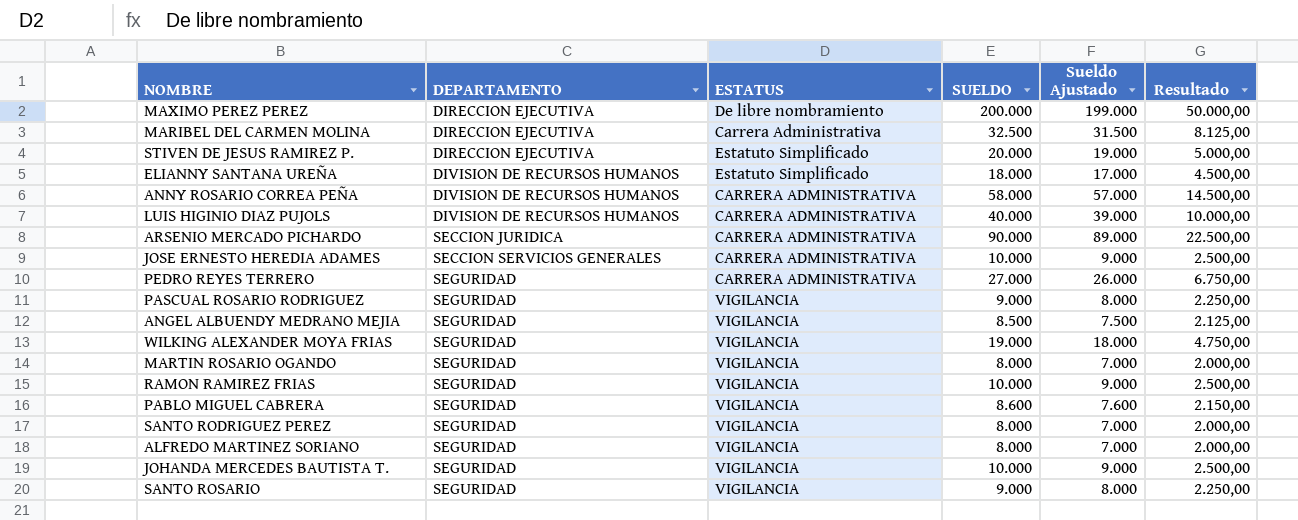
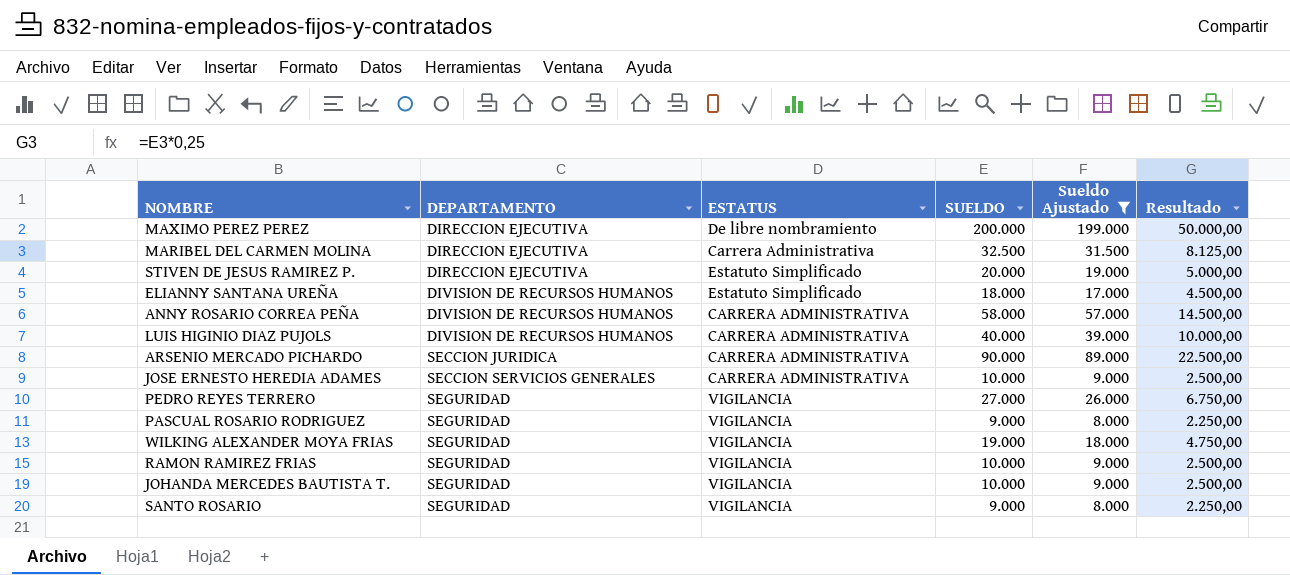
filter: none -> Sueldo Ajustado >= 8.000
PEDRO REYES TERRERO | ESTATUS: CARRERA ADMINISTRATIVA -> VIGILANCIA

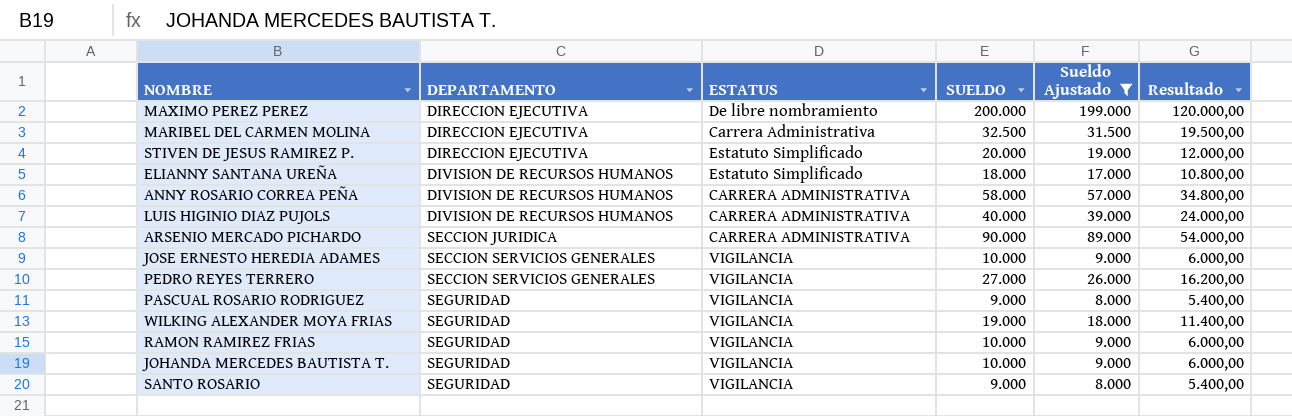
column Resultado | formula: [SUELDO] * 0,25 -> [SUELDO] * 0,6
JOSE ERNESTO HEREDIA ADAMES | ESTATUS: CARRERA ADMINISTRATIVA -> VIGILANCIA
PEDRO REYES TERRERO | DEPARTAMENTO: SEGURIDAD -> SECCION SERVICIOS GENERALES

